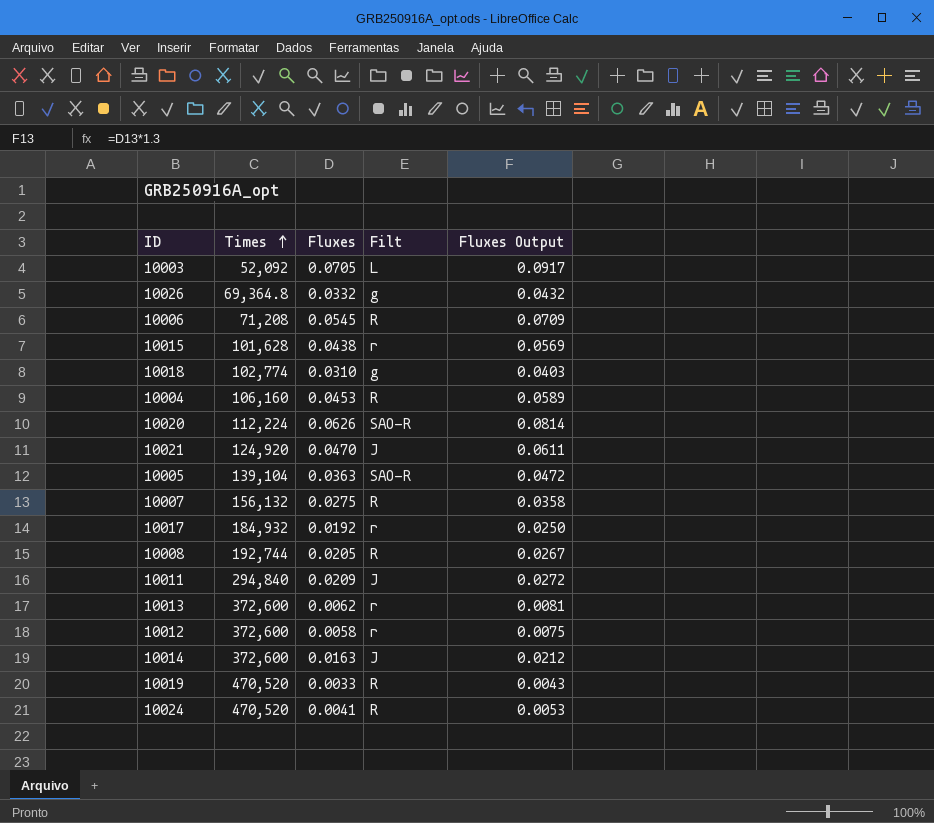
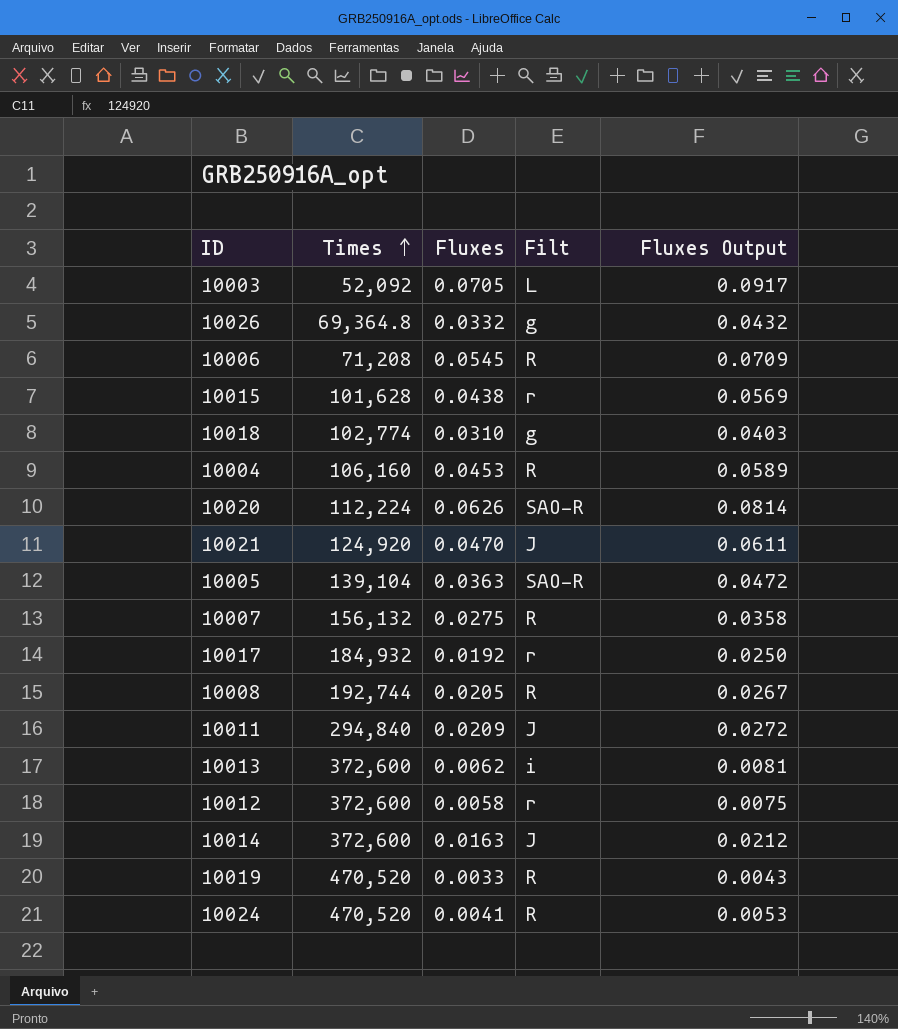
10013 | Filt: r -> i

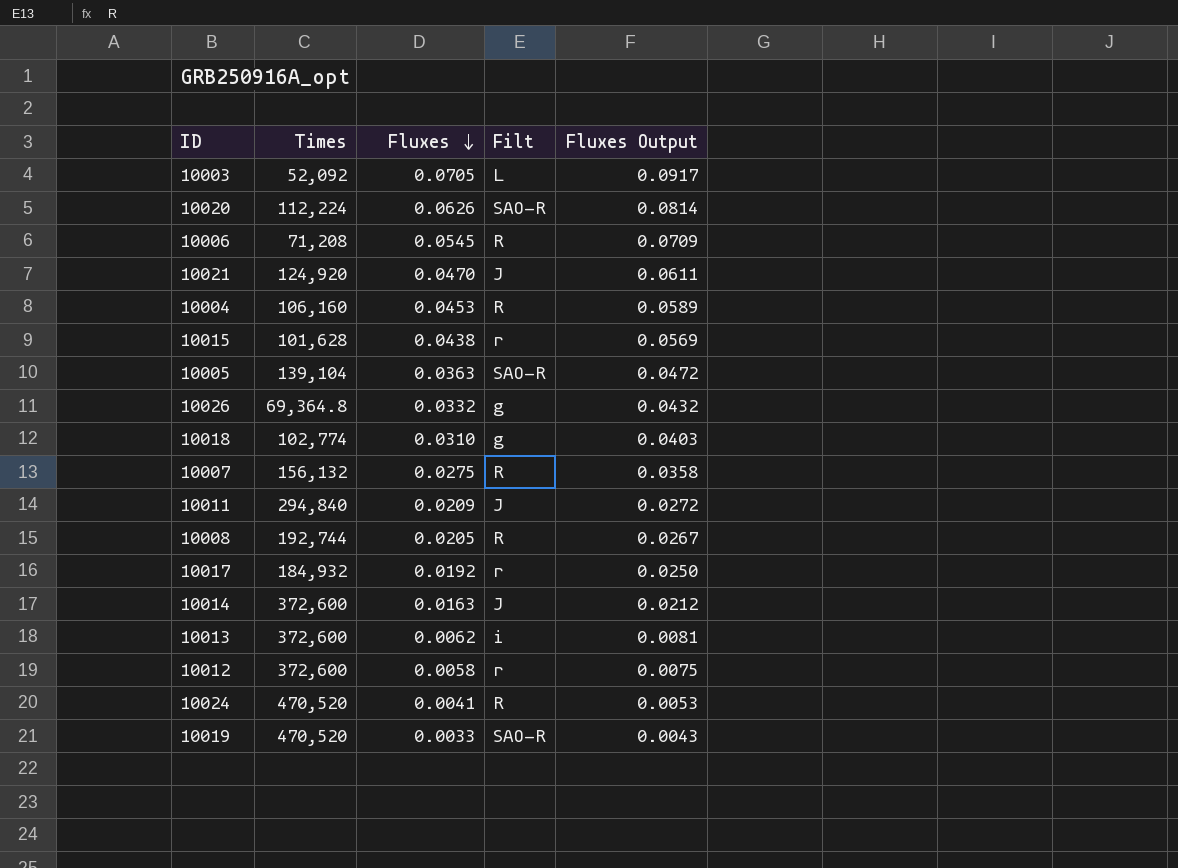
row order: Times ascending -> Fluxes descending
10019 | Filt: R -> SAO-R

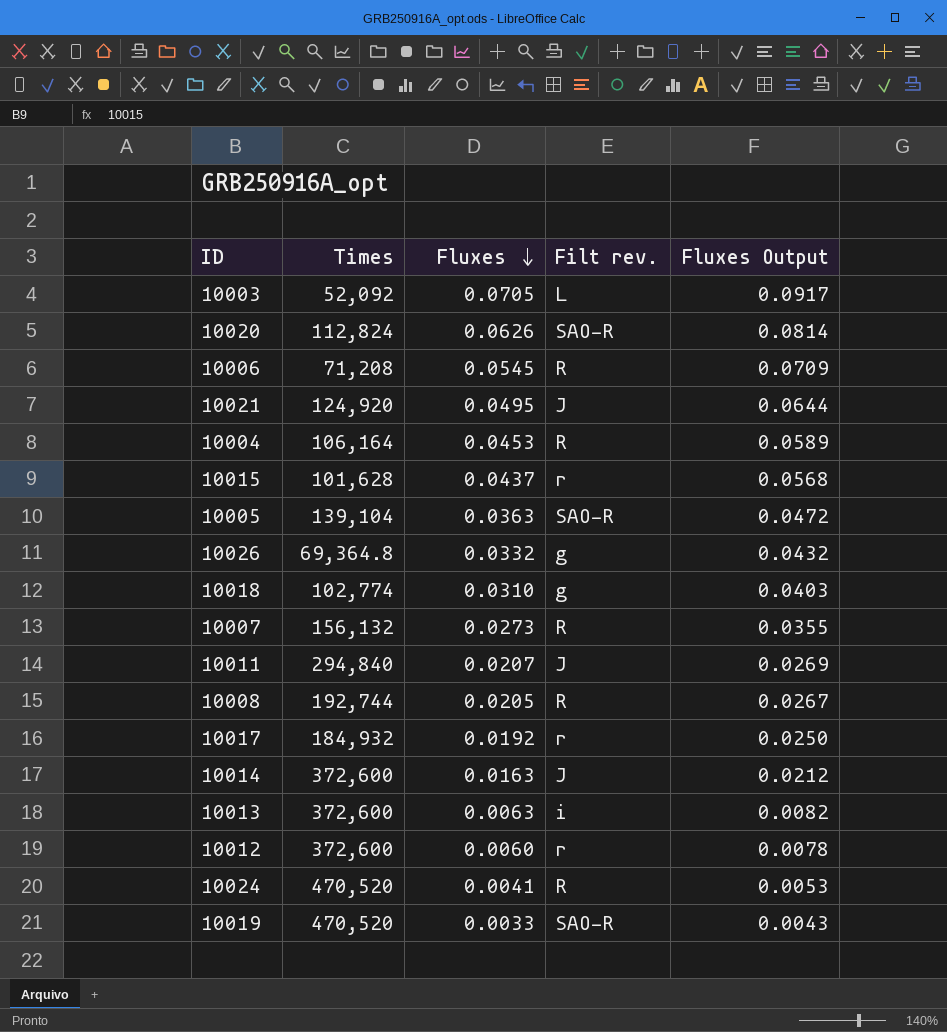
column name: Filt -> Filt rev.
10020 | Times: 112,224 -> 112,824
10021 | Fluxes: 0.0470 -> 0.0495
10021 | Fluxes Output: 0.0611 -> 0.0644
10004 | Times: 106,160 -> 106,164
10015 | Fluxes: 0.0438 -> 0.0437
10015 | Fluxes Output: 0.0569 -> 0.0568
10007 | Fluxes: 0.0275 -> 0.0273
10007 | Fluxes Output: 0.0358 -> 0.0355
10011 | Fluxes: 0.0209 -> 0.0207
10011 | Fluxes Output: 0.0272 -> 0.0269
10013 | Fluxes: 0.0062 -> 0.0063
10013 | Fluxes Output: 0.0081 -> 0.0082
10012 | Fluxes: 0.0058 -> 0.0060
10012 | Fluxes Output: 0.0075 -> 0.0078

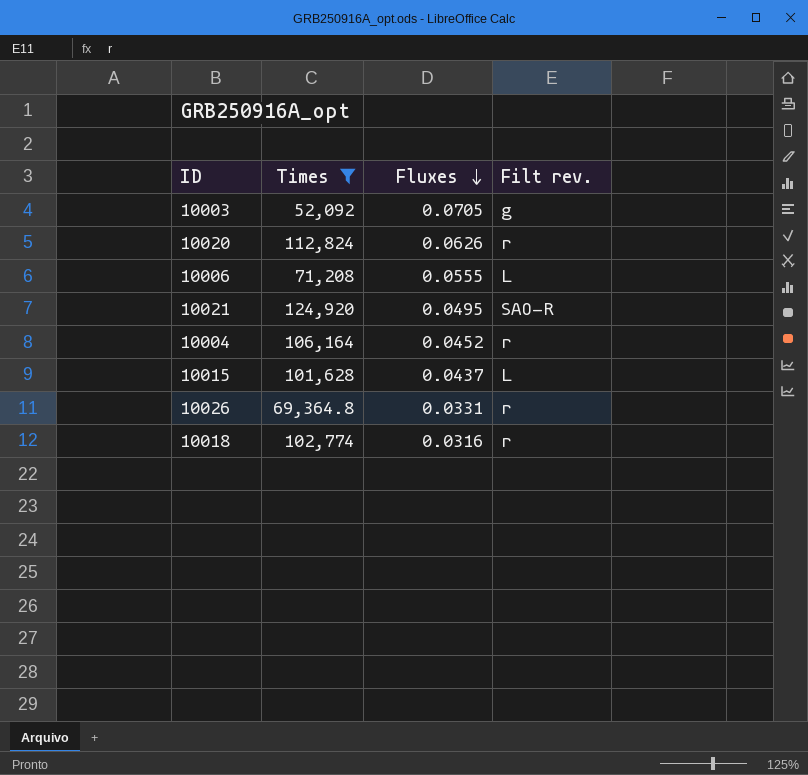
filter: none -> Times <= 124,920
column Fluxes Output | formula: [Fluxes] * 1.3 -> none
10003 | Filt rev.: L -> g
10020 | Filt rev.: SAO-R -> r
10006 | Fluxes: 0.0545 -> 0.0555
10006 | Filt rev.: R -> L
10021 | Filt rev.: J -> SAO-R
10004 | Fluxes: 0.0453 -> 0.0452
10004 | Filt rev.: R -> r
10015 | Filt rev.: r -> L
10026 | Fluxes: 0.0332 -> 0.0331
10026 | Filt rev.: g -> r
10018 | Fluxes: 0.0310 -> 0.0316
10018 | Filt rev.: g -> r

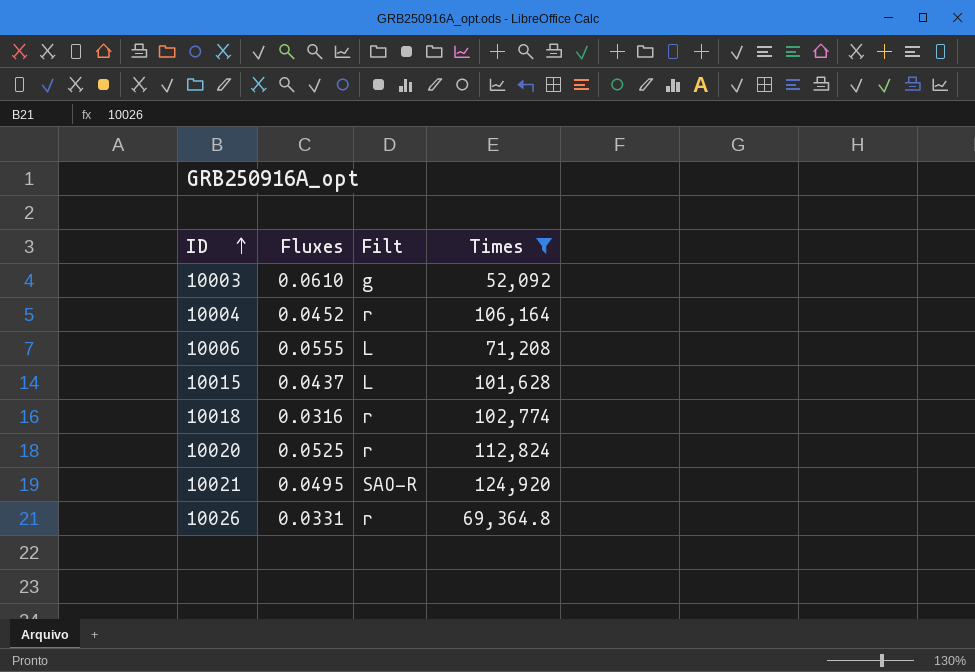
row order: Fluxes descending -> ID ascending
column name: Filt rev. -> Filt
column Times | position: 2 -> 4
10003 | Fluxes: 0.0705 -> 0.0610
10020 | Fluxes: 0.0626 -> 0.0525

